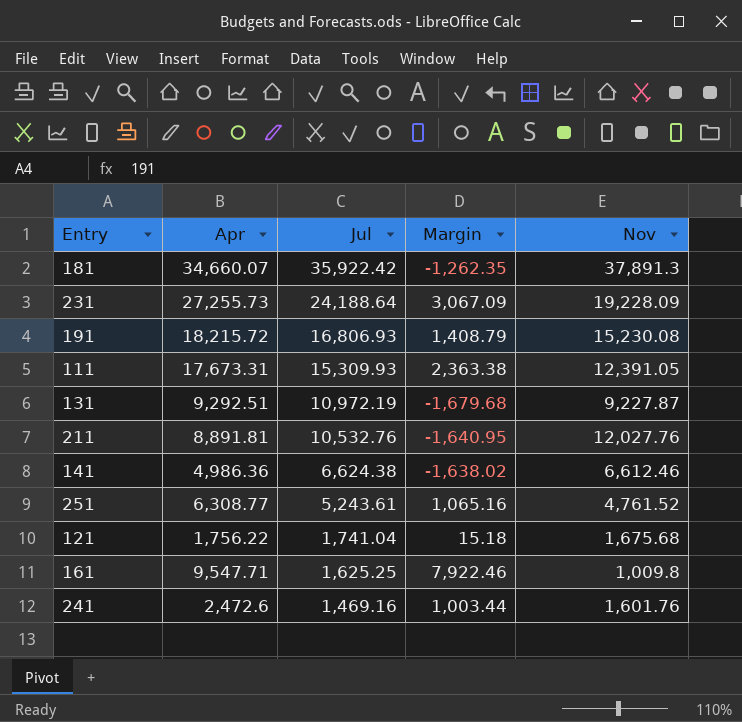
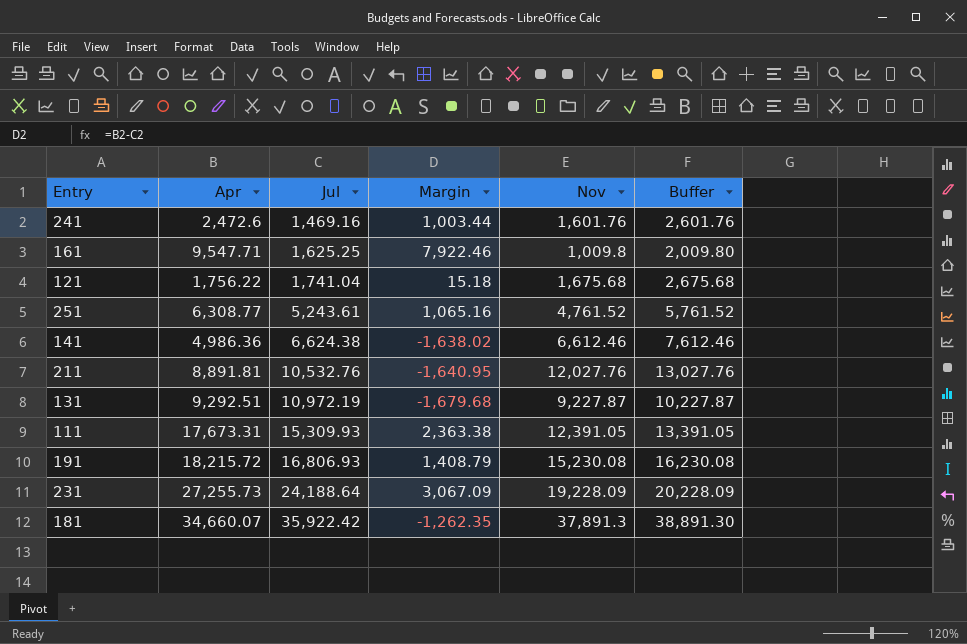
row order: Jul descending -> Jul ascending
column Buffer | formula: none -> [Nov] + 1000

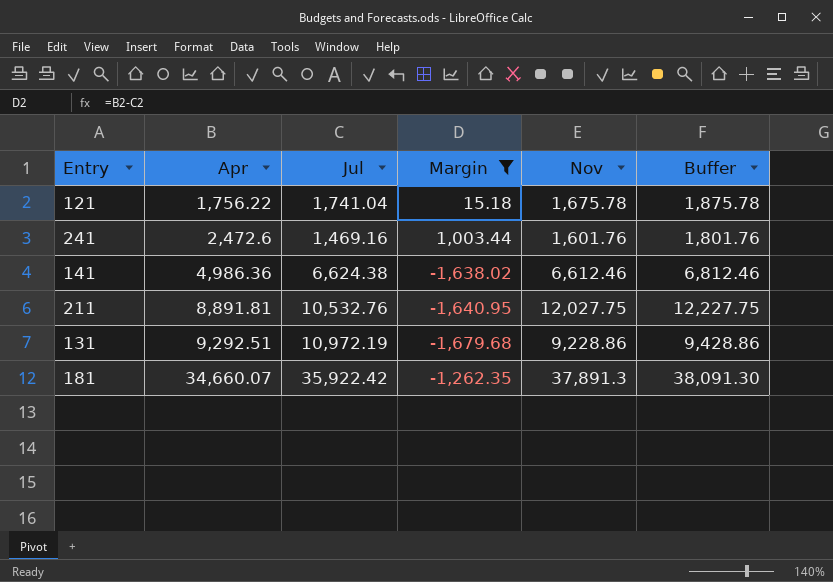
filter: none -> Margin <= 1,003.44
row order: Jul ascending -> Apr ascending
column Buffer | formula: [Nov] + 1000 -> [Nov] + 200
121 | Nov: 1,675.68 -> 1,675.78
211 | Nov: 12,027.76 -> 12,027.75
131 | Nov: 9,227.87 -> 9,228.86

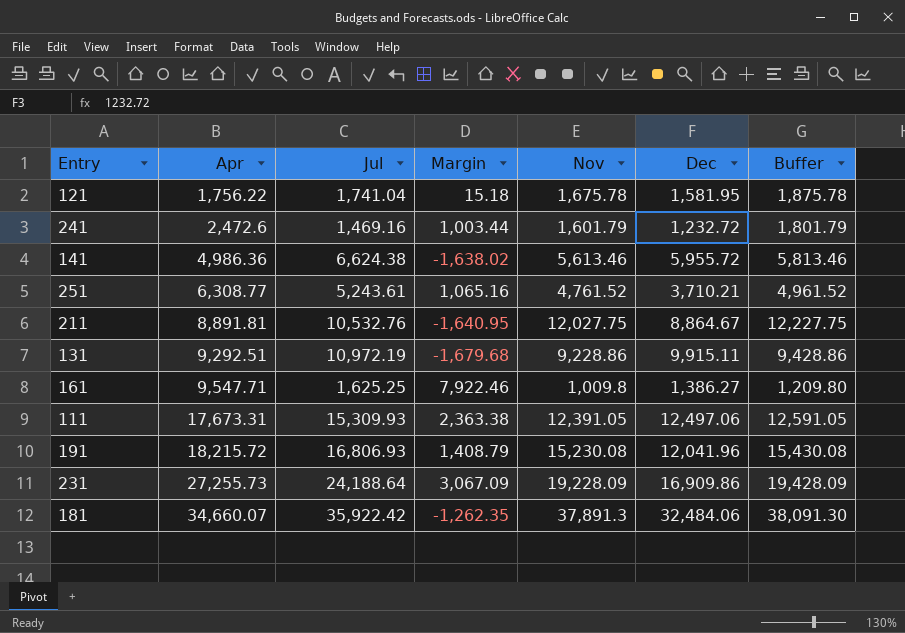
filter: Margin <= 1,003.44 -> none
column Dec | position: none -> 6
241 | Nov: 1,601.76 -> 1,601.79
241 | Buffer: 1,801.76 -> 1,801.79
141 | Nov: 6,612.46 -> 5,613.46
141 | Buffer: 6,812.46 -> 5,813.46

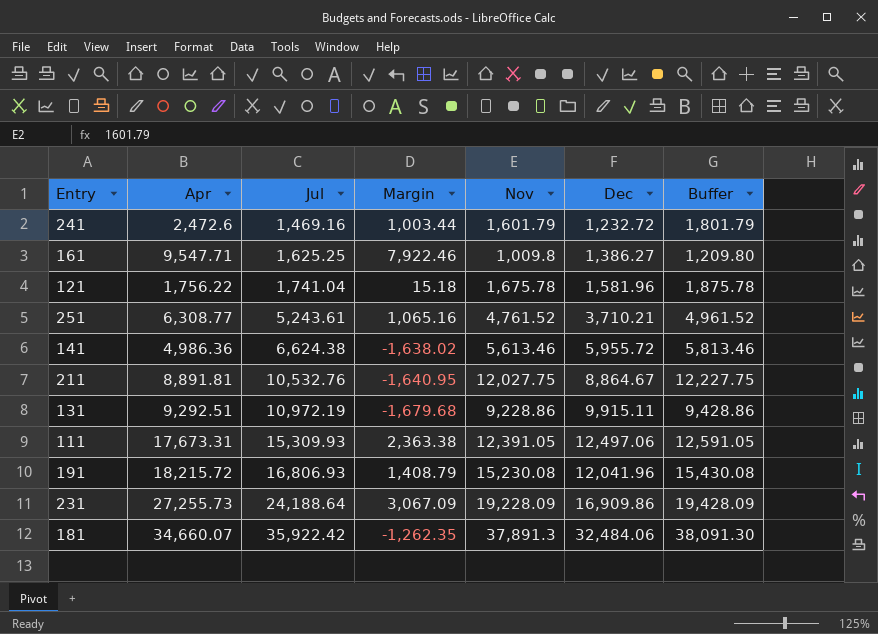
row order: Apr ascending -> Jul ascending
121 | Dec: 1,581.95 -> 1,581.96

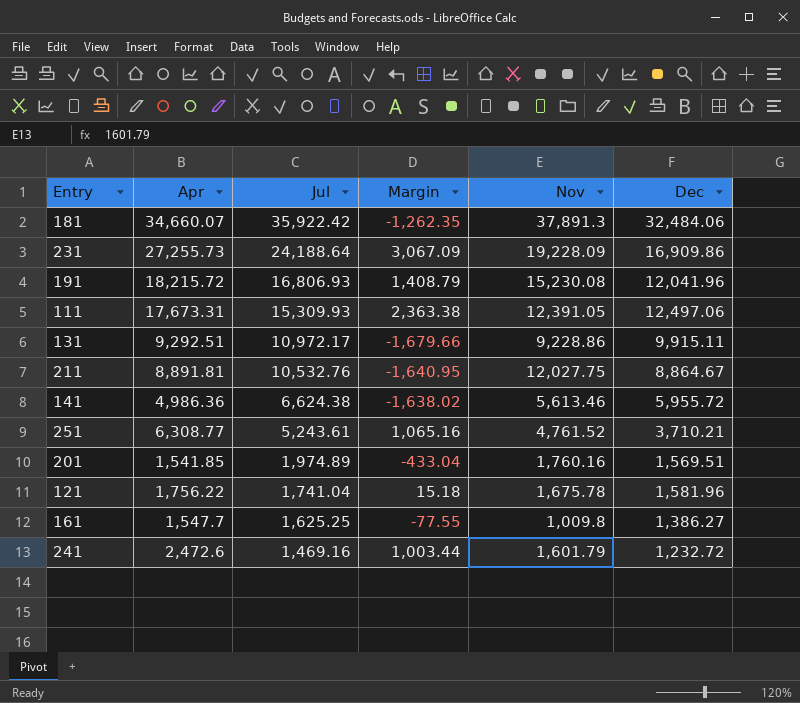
row order: Jul ascending -> Jul descending
column Buffer | formula: [Nov] + 200 -> none
131 | Jul: 10,972.19 -> 10,972.17
131 | Margin: -1,679.68 -> -1,679.66
row 201: none -> 1,541.85 | 1,974.89 | -433.04 | 1,760.16 | 1,569.51
161 | Apr: 9,547.71 -> 1,547.7
161 | Margin: 7,922.46 -> -77.55

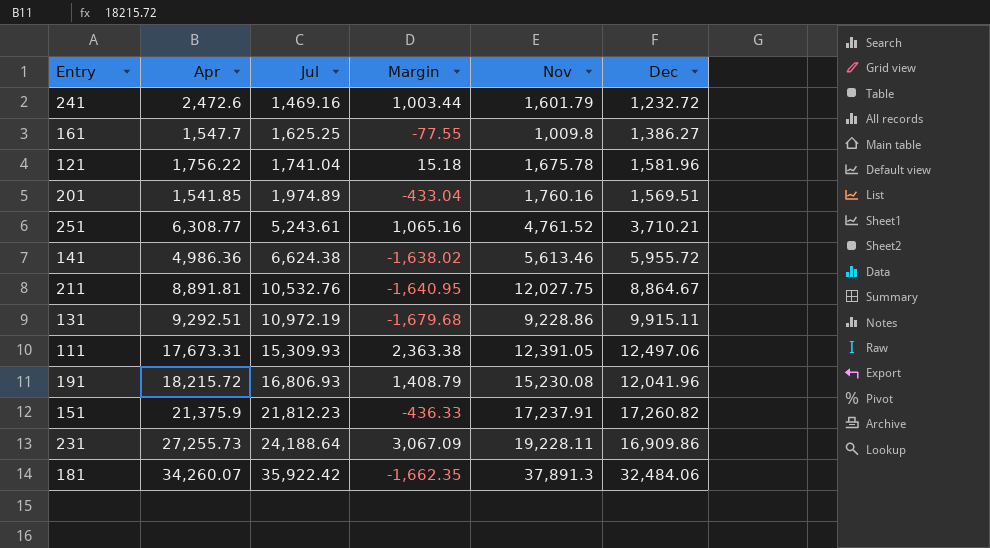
row order: Jul descending -> Jul ascending
131 | Jul: 10,972.17 -> 10,972.19
131 | Margin: -1,679.66 -> -1,679.68
row 151: none -> 21,375.9 | 21,812.23 | -436.33 | 17,237.91 | 17,260.82
231 | Nov: 19,228.09 -> 19,228.11
181 | Apr: 34,660.07 -> 34,260.07
181 | Margin: -1,262.35 -> -1,662.35

